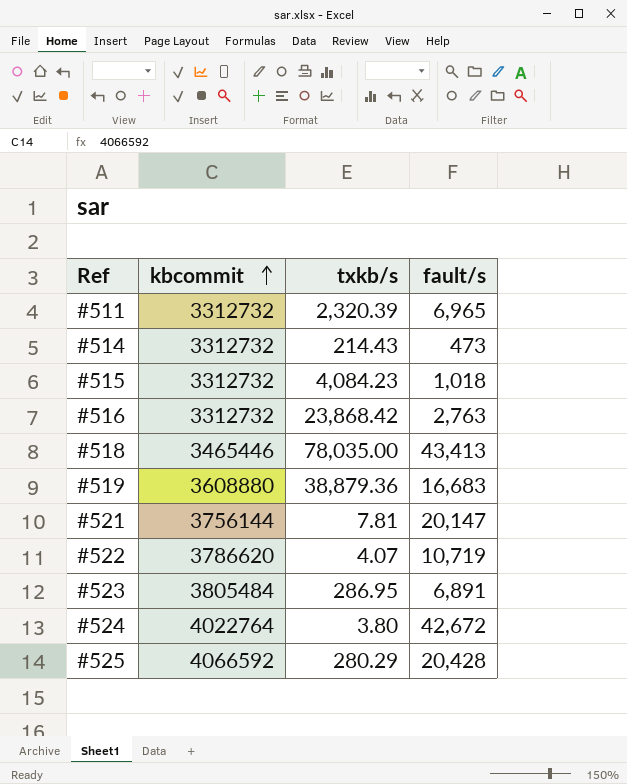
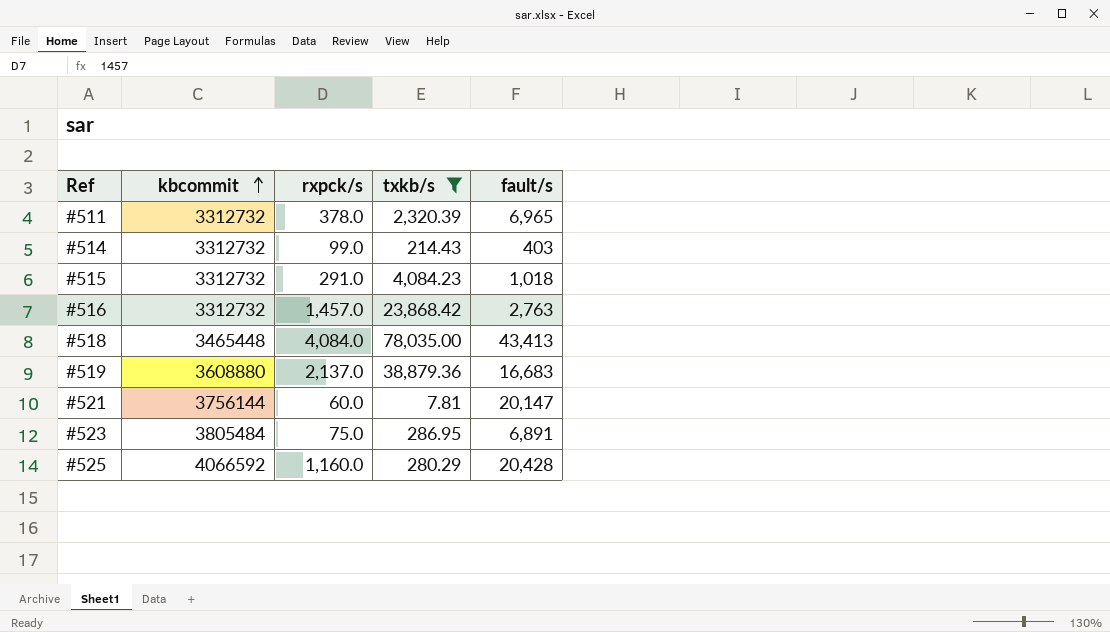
filter: none -> txkb/s >= 7.81
column rxpck/s | position: none -> 3
#514 | fault/s: 473 -> 403
#518 | kbcommit: 3465446 -> 3465448

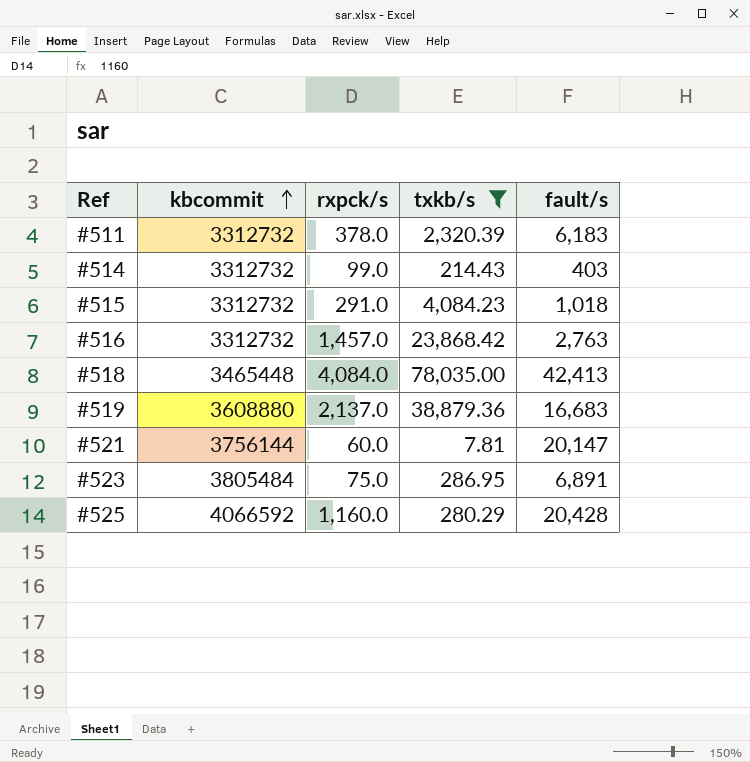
#511 | fault/s: 6,965 -> 6,183
#518 | fault/s: 43,413 -> 42,413

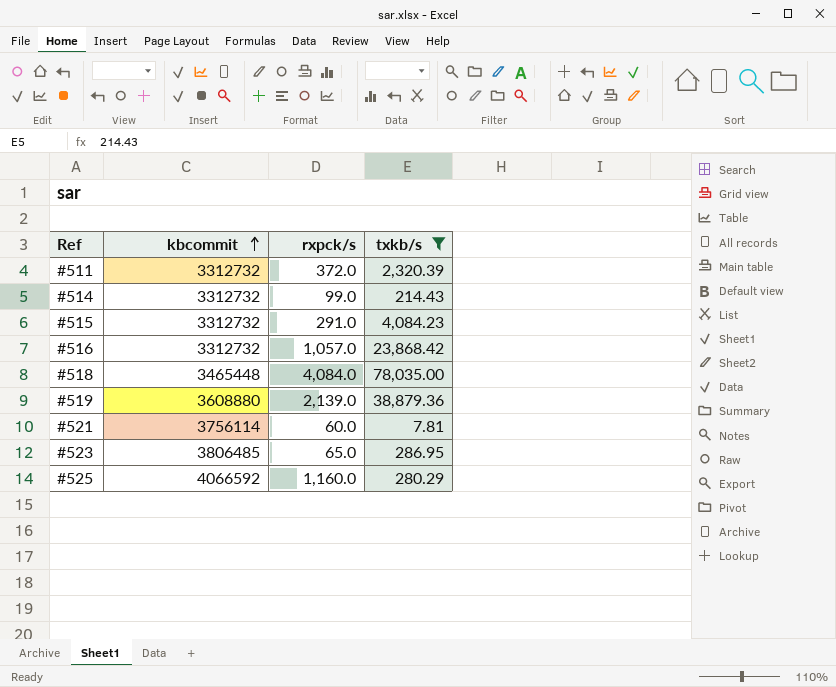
column fault/s | position: 5 -> none
#511 | rxpck/s: 378.0 -> 372.0
#516 | rxpck/s: 1,457.0 -> 1,057.0
#519 | rxpck/s: 2,137.0 -> 2,139.0
#521 | kbcommit: 3756144 -> 3756114
#523 | kbcommit: 3805484 -> 3806485
#523 | rxpck/s: 75.0 -> 65.0

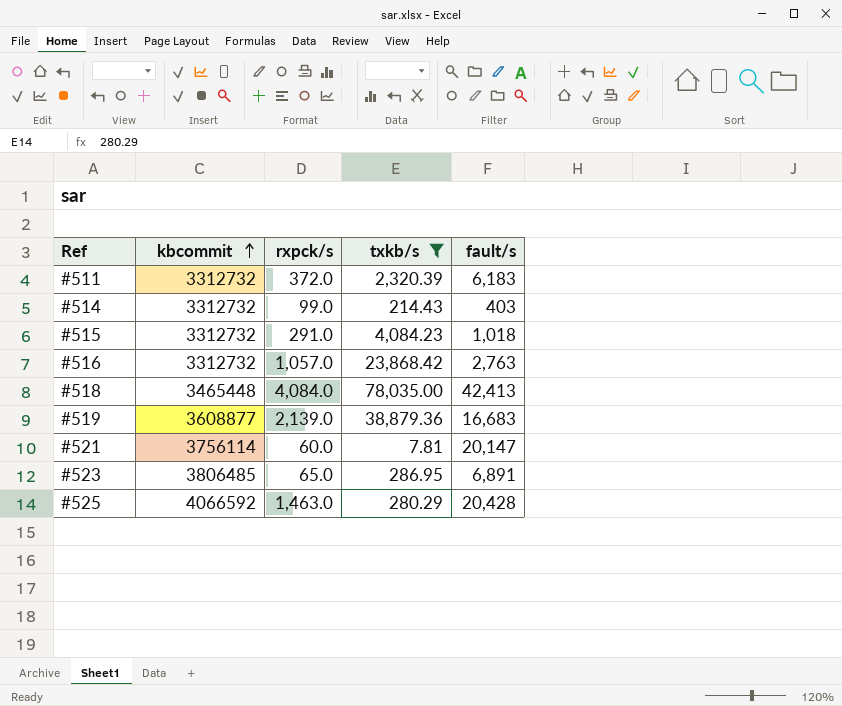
column fault/s | position: none -> 5
#519 | kbcommit: 3608880 -> 3608877
#525 | rxpck/s: 1,160.0 -> 1,463.0

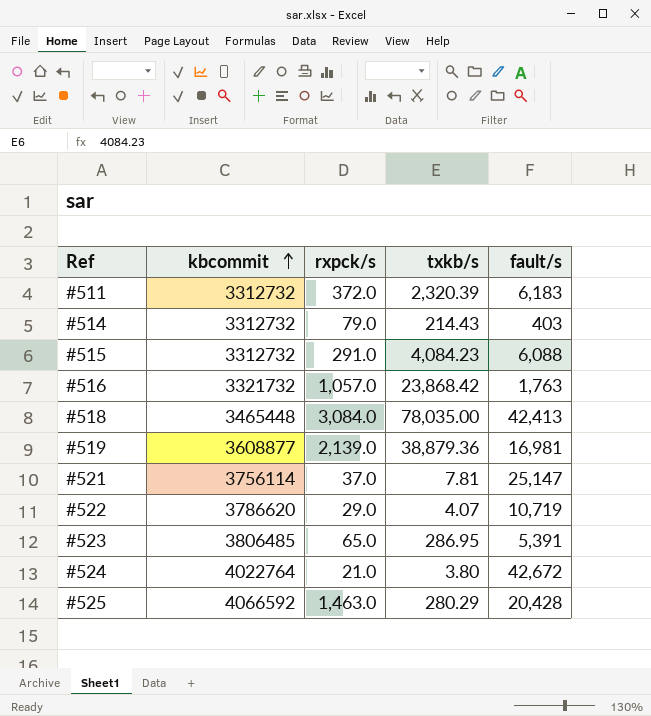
filter: txkb/s >= 7.81 -> none
#514 | rxpck/s: 99.0 -> 79.0
#515 | fault/s: 1,018 -> 6,088
#516 | kbcommit: 3312732 -> 3321732
#516 | fault/s: 2,763 -> 1,763
#518 | rxpck/s: 4,084.0 -> 3,084.0
#519 | fault/s: 16,683 -> 16,981
#521 | rxpck/s: 60.0 -> 37.0
#521 | fault/s: 20,147 -> 25,147
#523 | fault/s: 6,891 -> 5,391

